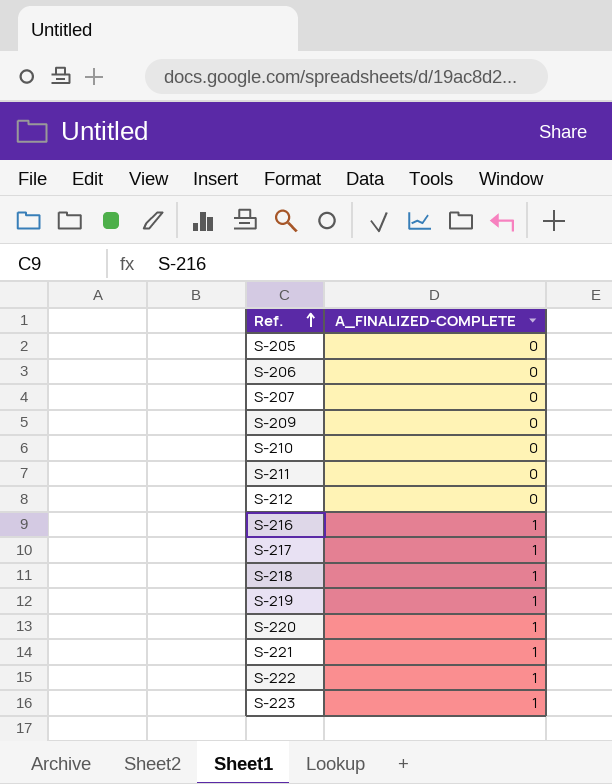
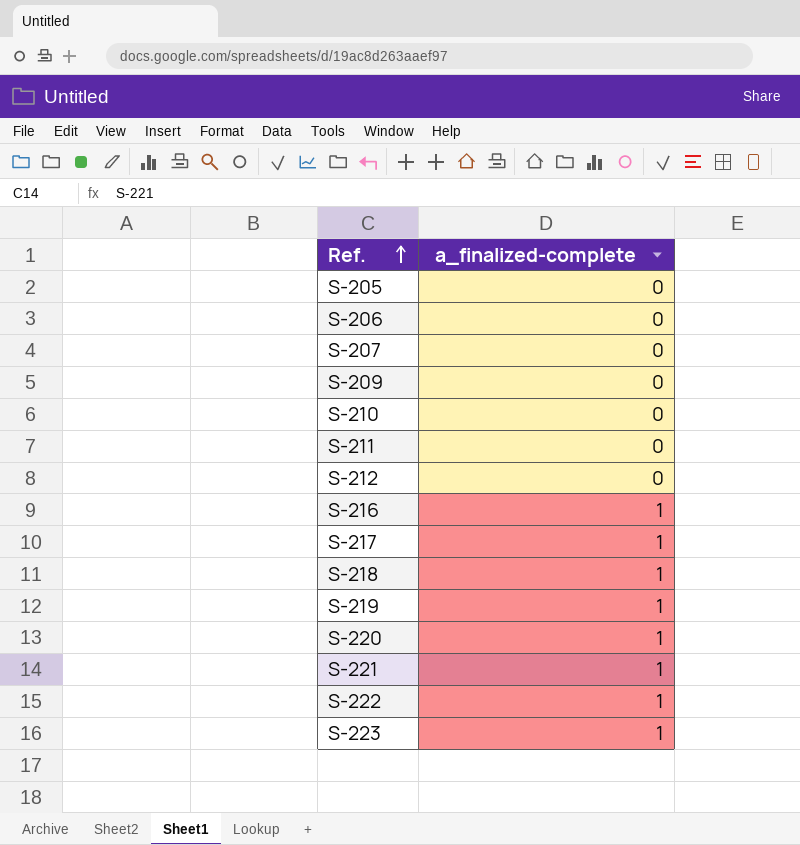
column name: A_FINALIZED-COMPLETE -> a_finalized-complete

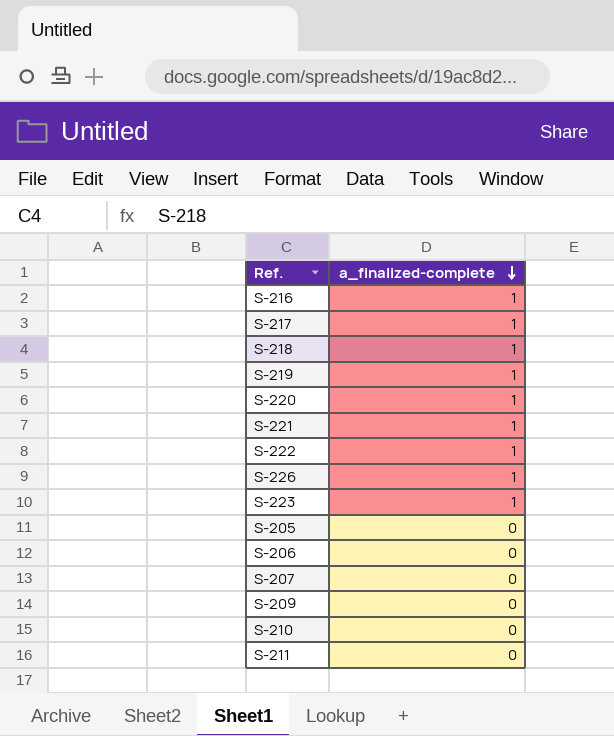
row order: Ref. ascending -> a_finalized-complete descending
row S-212: 0 -> none
row S-226: none -> 1

